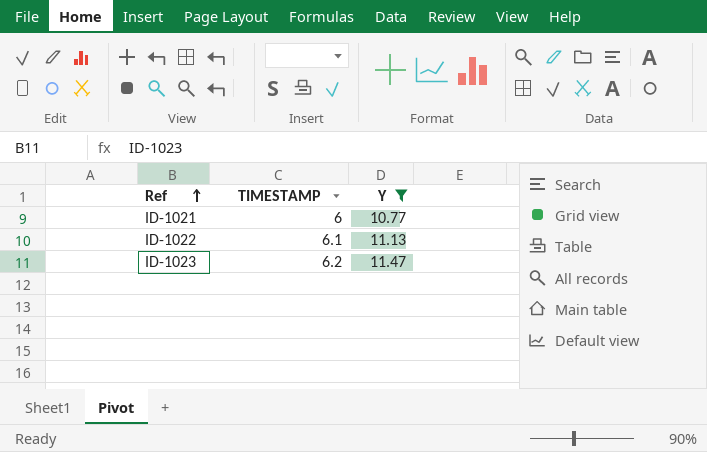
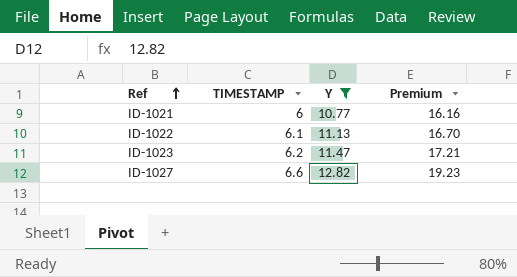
column Premium | formula: none -> [Y] * 1.5
row ID-1027: none -> 6.6 | 12.82 | 19.23

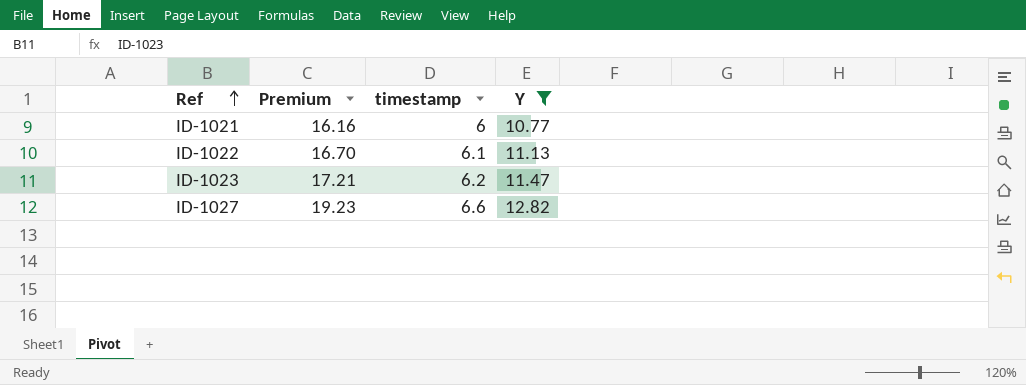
column Premium | position: 4 -> 2
column name: TIMESTAMP -> timestamp

